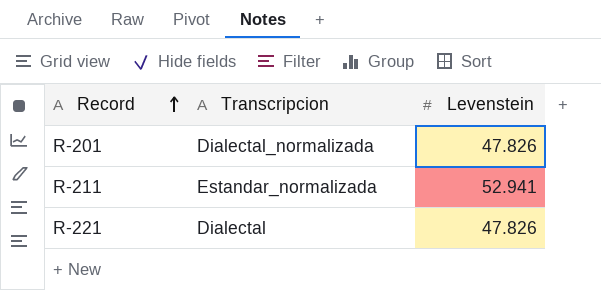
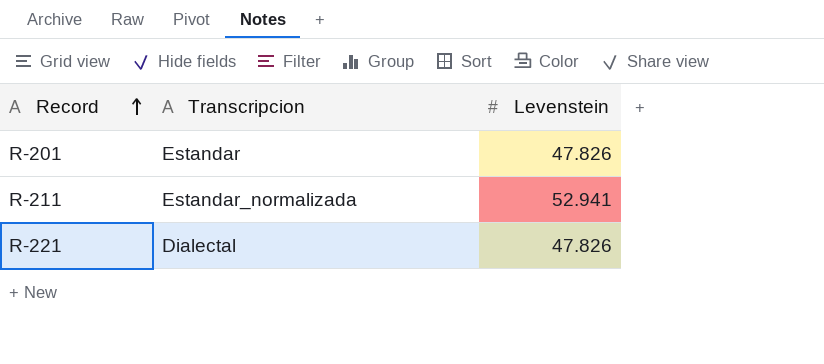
R-201 | Transcripcion: Dialectal_normalizada -> Estandar

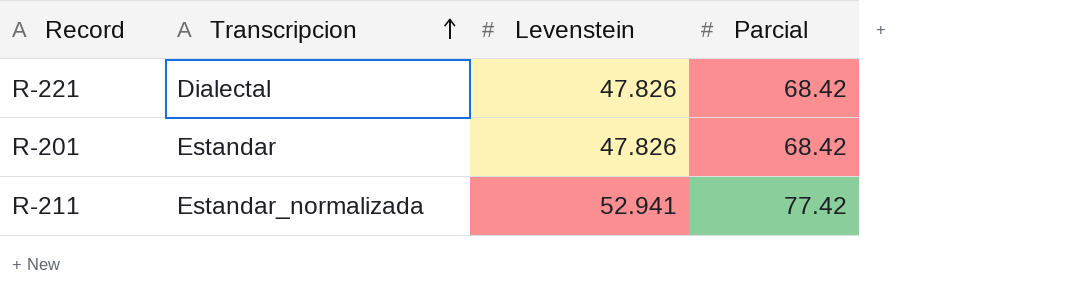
row order: Record ascending -> Transcripcion ascending
column Parcial | position: none -> 4

